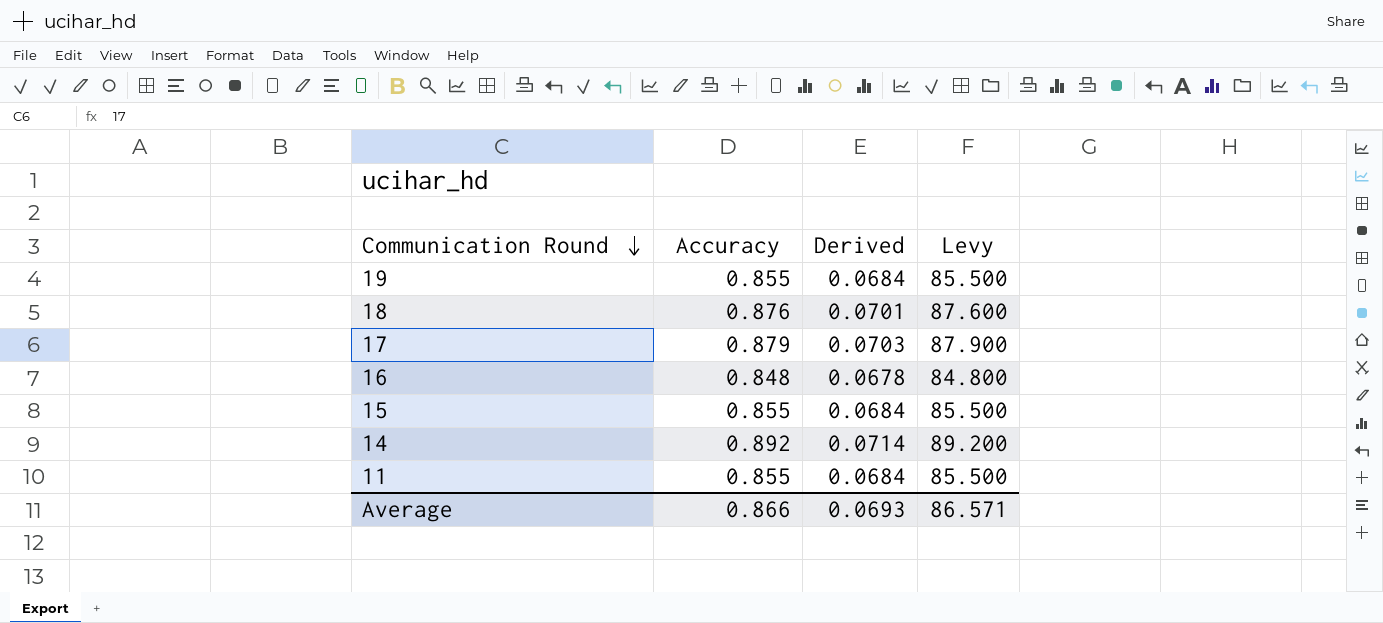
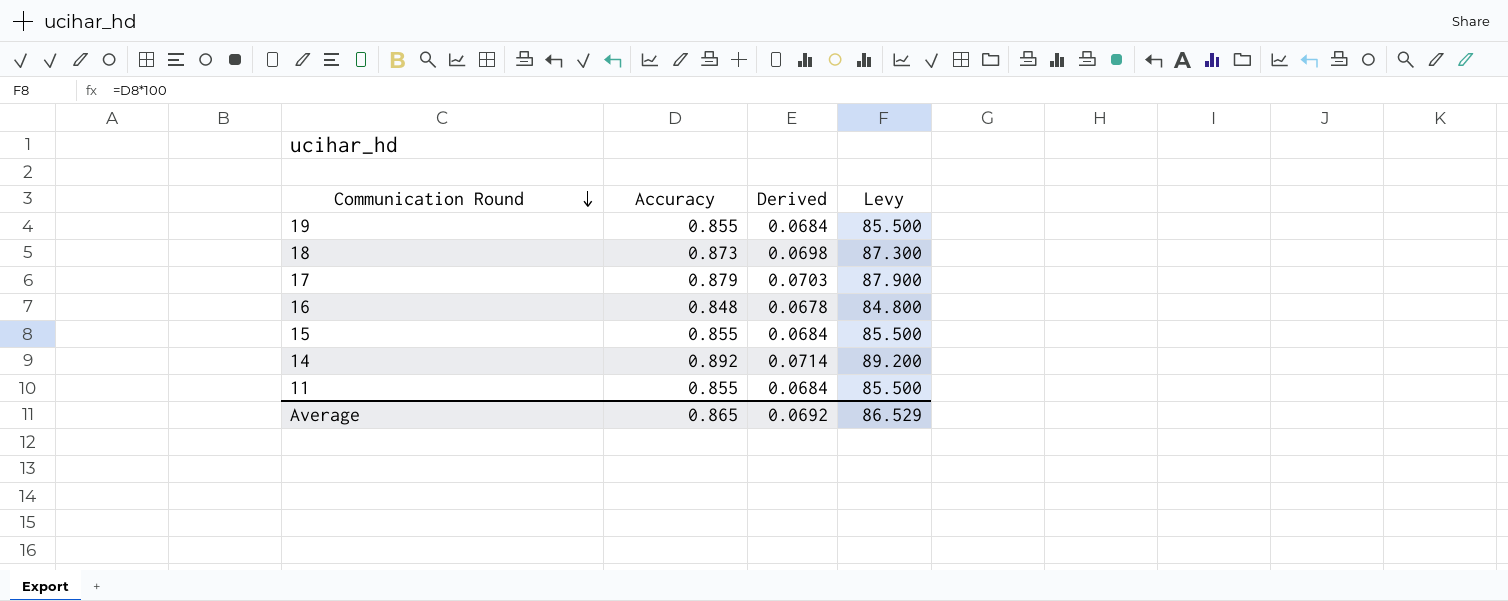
18 | Accuracy: 0.876 -> 0.873
18 | Derived: 0.0701 -> 0.0698
18 | Levy: 87.600 -> 87.300
Average | Accuracy: 0.866 -> 0.865
Average | Derived: 0.0693 -> 0.0692
Average | Levy: 86.571 -> 86.529

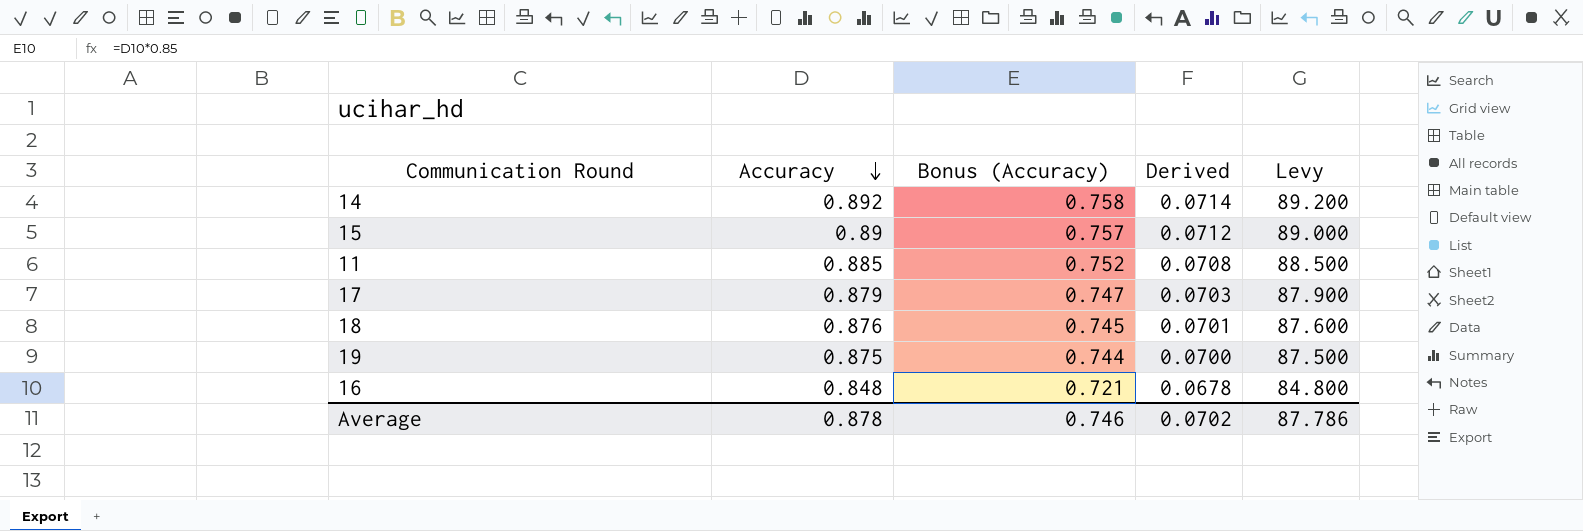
row order: Communication Round descending -> Accuracy descending
column Bonus (Accuracy) | formula: none -> [Accuracy] * 0.85
15 | Accuracy: 0.855 -> 0.89
15 | Derived: 0.0684 -> 0.0712
15 | Levy: 85.500 -> 89.000
11 | Accuracy: 0.855 -> 0.885
11 | Derived: 0.0684 -> 0.0708
11 | Levy: 85.500 -> 88.500
18 | Accuracy: 0.873 -> 0.876
18 | Derived: 0.0698 -> 0.0701
18 | Levy: 87.300 -> 87.600
19 | Accuracy: 0.855 -> 0.875
19 | Derived: 0.0684 -> 0.0700
19 | Levy: 85.500 -> 87.500
Average | Accuracy: 0.865 -> 0.878
Average | Derived: 0.0692 -> 0.0702
Average | Levy: 86.529 -> 87.786

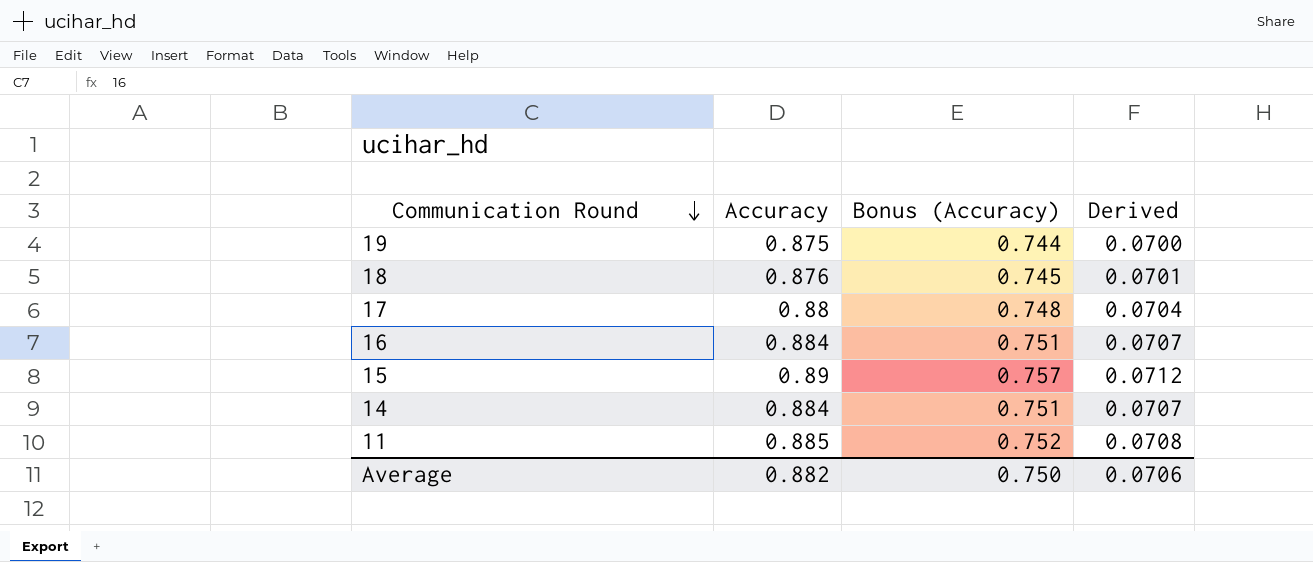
row order: Accuracy descending -> Communication Round descending
column Levy | formula: [Accuracy] * 100 -> none
17 | Accuracy: 0.879 -> 0.88
17 | Bonus (Accuracy): 0.747 -> 0.748
17 | Derived: 0.0703 -> 0.0704
16 | Accuracy: 0.848 -> 0.884
16 | Bonus (Accuracy): 0.721 -> 0.751
16 | Derived: 0.0678 -> 0.0707
14 | Accuracy: 0.892 -> 0.884
14 | Bonus (Accuracy): 0.758 -> 0.751
14 | Derived: 0.0714 -> 0.0707
Average | Accuracy: 0.878 -> 0.882
Average | Bonus (Accuracy): 0.746 -> 0.750
Average | Derived: 0.0702 -> 0.0706

